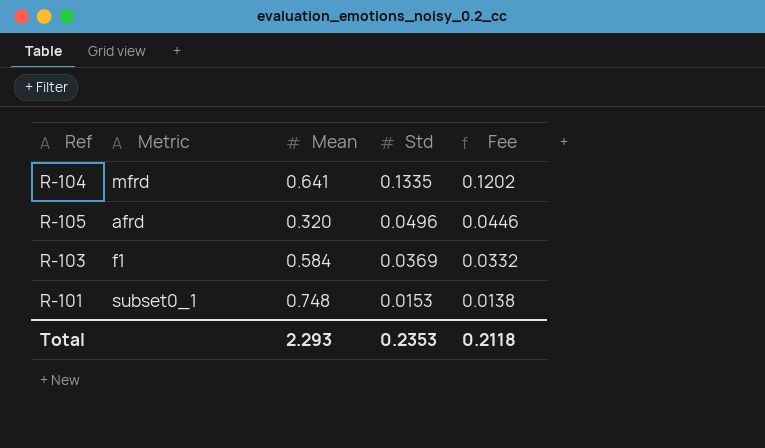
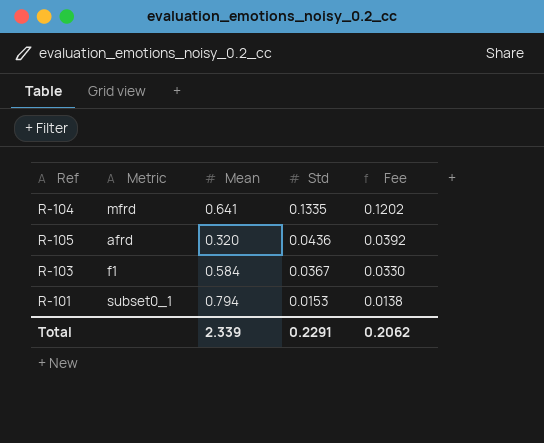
R-105 | Std: 0.0496 -> 0.0436
R-105 | Fee: 0.0446 -> 0.0392
R-103 | Std: 0.0369 -> 0.0367
R-103 | Fee: 0.0332 -> 0.0330
R-101 | Mean: 0.748 -> 0.794
Total | Mean: 2.293 -> 2.339
Total | Std: 0.2353 -> 0.2291
Total | Fee: 0.2118 -> 0.2062

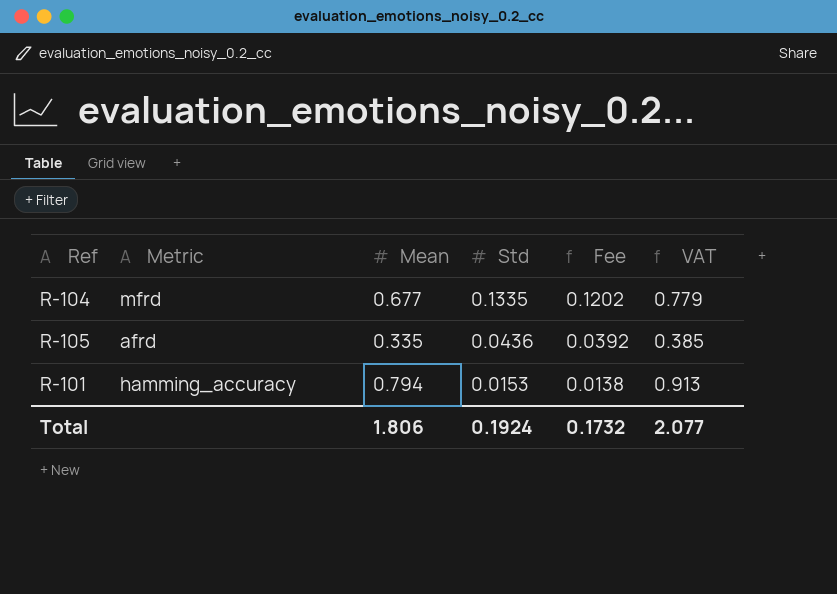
column VAT | formula: none -> [Mean] * 1.15
row R-103: f1 | 0.584 | 0.0367 | 0.0330 -> none
R-104 | Mean: 0.641 -> 0.677
R-105 | Mean: 0.320 -> 0.335
R-101 | Metric: subset0_1 -> hamming_accuracy
Total | Mean: 2.339 -> 1.806
Total | Std: 0.2291 -> 0.1924
Total | Fee: 0.2062 -> 0.1732

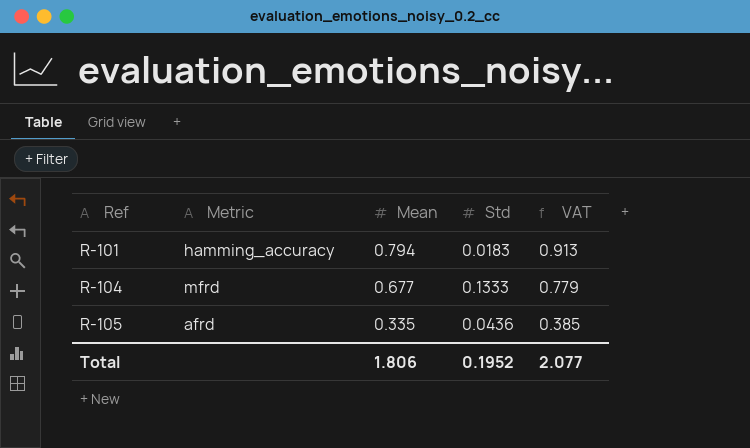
row order: Std descending -> Ref ascending
column Fee | formula: [Std] * 0.9 -> none
R-101 | Std: 0.0153 -> 0.0183
R-104 | Std: 0.1335 -> 0.1333
Total | Std: 0.1924 -> 0.1952

